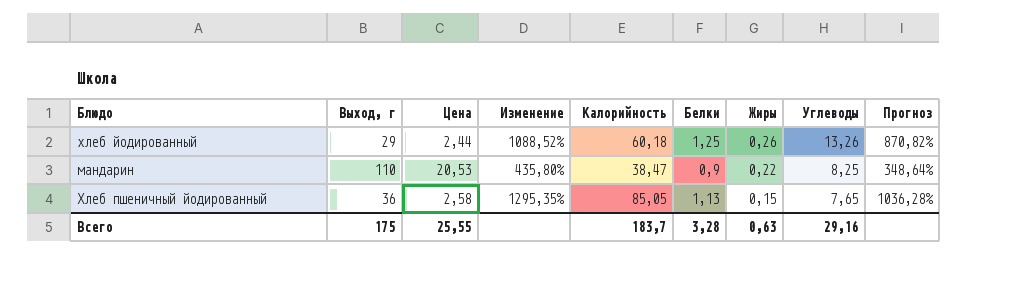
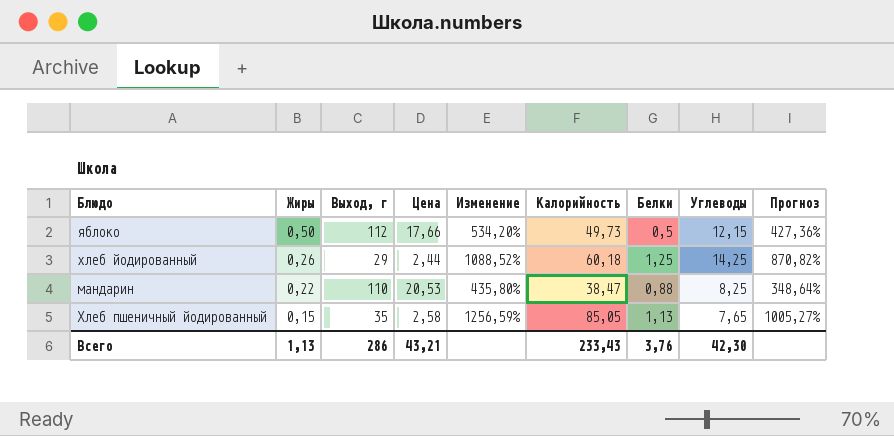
column Жиры | position: 7 -> 2
row яблоко: none -> 0,50 | 112 | 17,66 | 534,20% | 49,73 | 0,5 | 12,15 | 427,36%
хлеб йодированный | Углеводы: 13,26 -> 14,25
мандарин | Белки: 0,9 -> 0,88
Хлеб пшеничный йодированный | Выход, г: 36 -> 35
Хлеб пшеничный йодированный | Изменение: 1295,35% -> 1256,59%
Хлеб пшеничный йодированный | Прогноз: 1036,28% -> 1005,27%
Всего | Жиры: 0,63 -> 1,13
Всего | Выход, г: 175 -> 286
Всего | Цена: 25,55 -> 43,21
Всего | Калорийность: 183,7 -> 233,43
Всего | Белки: 3,28 -> 3,76
Всего | Углеводы: 29,16 -> 42,30

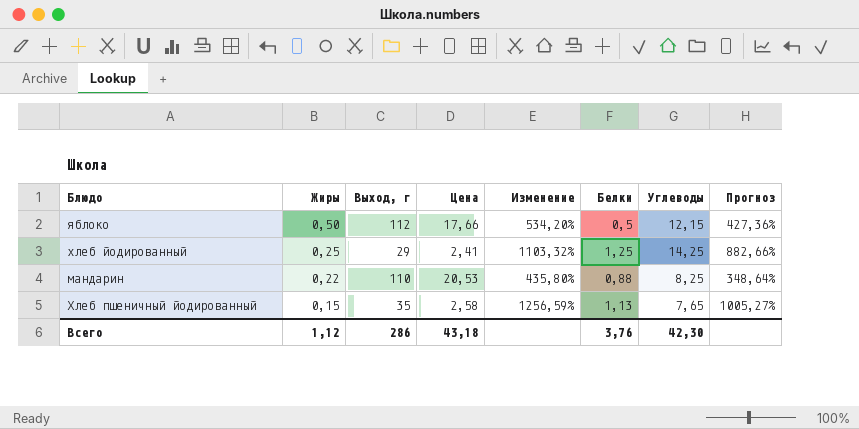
column Калорийность | position: 6 -> none
хлеб йодированный | Жиры: 0,26 -> 0,25
хлеб йодированный | Цена: 2,44 -> 2,41
хлеб йодированный | Изменение: 1088,52% -> 1103,32%
хлеб йодированный | Прогноз: 870,82% -> 882,66%
Всего | Жиры: 1,13 -> 1,12
Всего | Цена: 43,21 -> 43,18

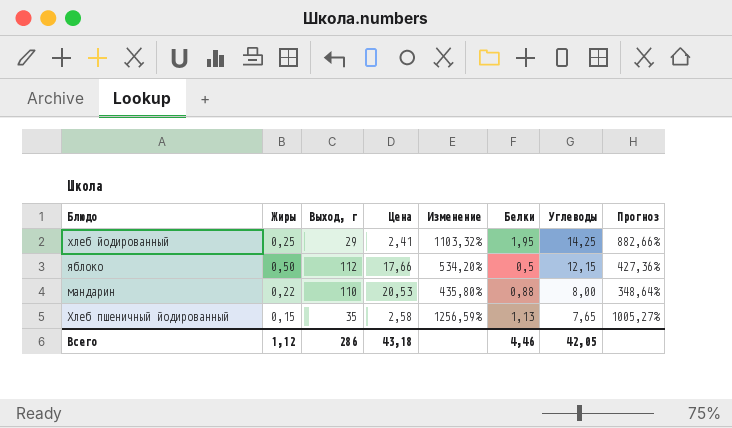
row order: Жиры descending -> Углеводы descending
хлеб йодированный | Белки: 1,25 -> 1,95
мандарин | Углеводы: 8,25 -> 8,00
Всего | Белки: 3,76 -> 4,46
Всего | Углеводы: 42,30 -> 42,05

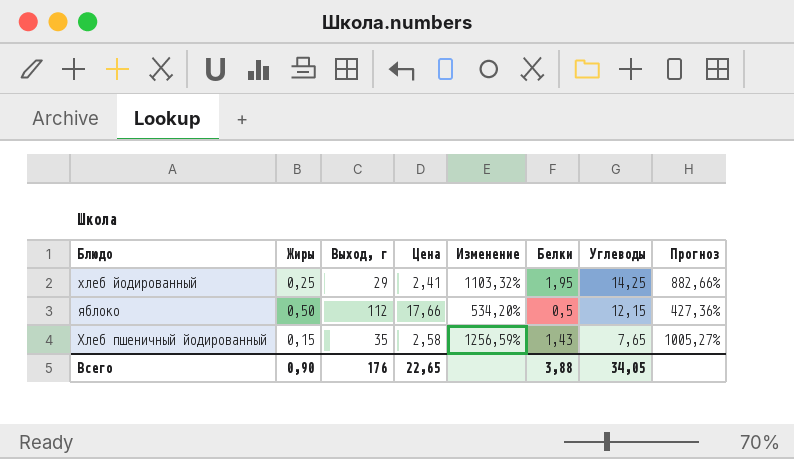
row мандарин: 0,22 | 110 | 20,53 | 435,80% | 0,88 | 8,00 | 348,64% -> none
Хлеб пшеничный йодированный | Белки: 1,13 -> 1,43
Всего | Жиры: 1,12 -> 0,90
Всего | Выход, г: 286 -> 176
Всего | Цена: 43,18 -> 22,65
Всего | Белки: 4,46 -> 3,88
Всего | Углеводы: 42,05 -> 34,05

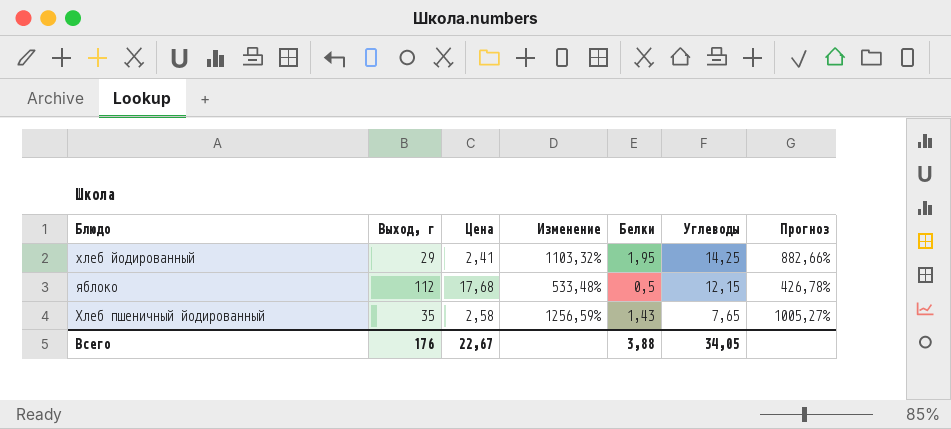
column Жиры | position: 2 -> none
яблоко | Цена: 17,66 -> 17,68
яблоко | Изменение: 534,20% -> 533,48%
яблоко | Прогноз: 427,36% -> 426,78%
Всего | Цена: 22,65 -> 22,67

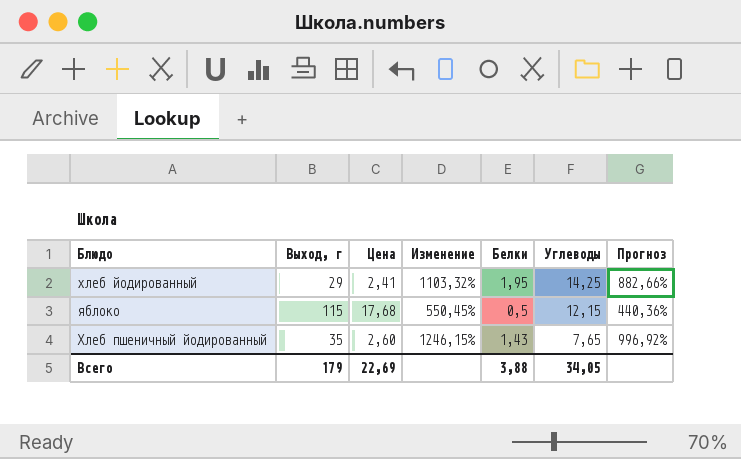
яблоко | Выход, г: 112 -> 115
яблоко | Изменение: 533,48% -> 550,45%
яблоко | Прогноз: 426,78% -> 440,36%
Хлеб пшеничный йодированный | Цена: 2,58 -> 2,60
Хлеб пшеничный йодированный | Изменение: 1256,59% -> 1246,15%
Хлеб пшеничный йодированный | Прогноз: 1005,27% -> 996,92%
Всего | Выход, г: 176 -> 179
Всего | Цена: 22,67 -> 22,69

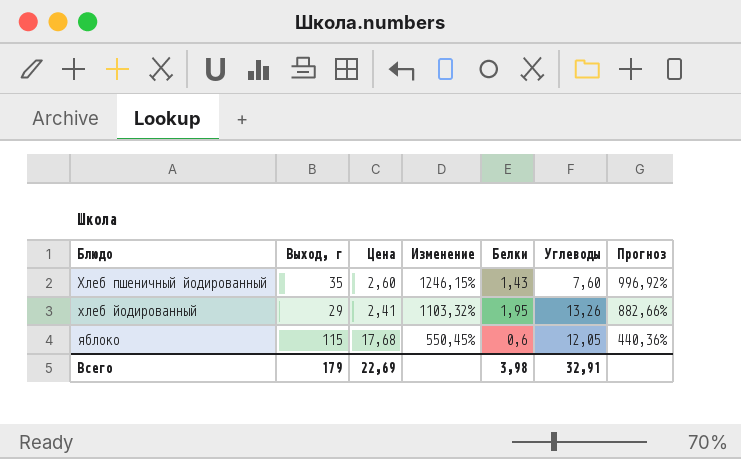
row order: Углеводы descending -> Изменение descending
Хлеб пшеничный йодированный | Углеводы: 7,65 -> 7,60
хлеб йодированный | Углеводы: 14,25 -> 13,26
яблоко | Белки: 0,5 -> 0,6
яблоко | Углеводы: 12,15 -> 12,05
Всего | Белки: 3,88 -> 3,98
Всего | Углеводы: 34,05 -> 32,91

